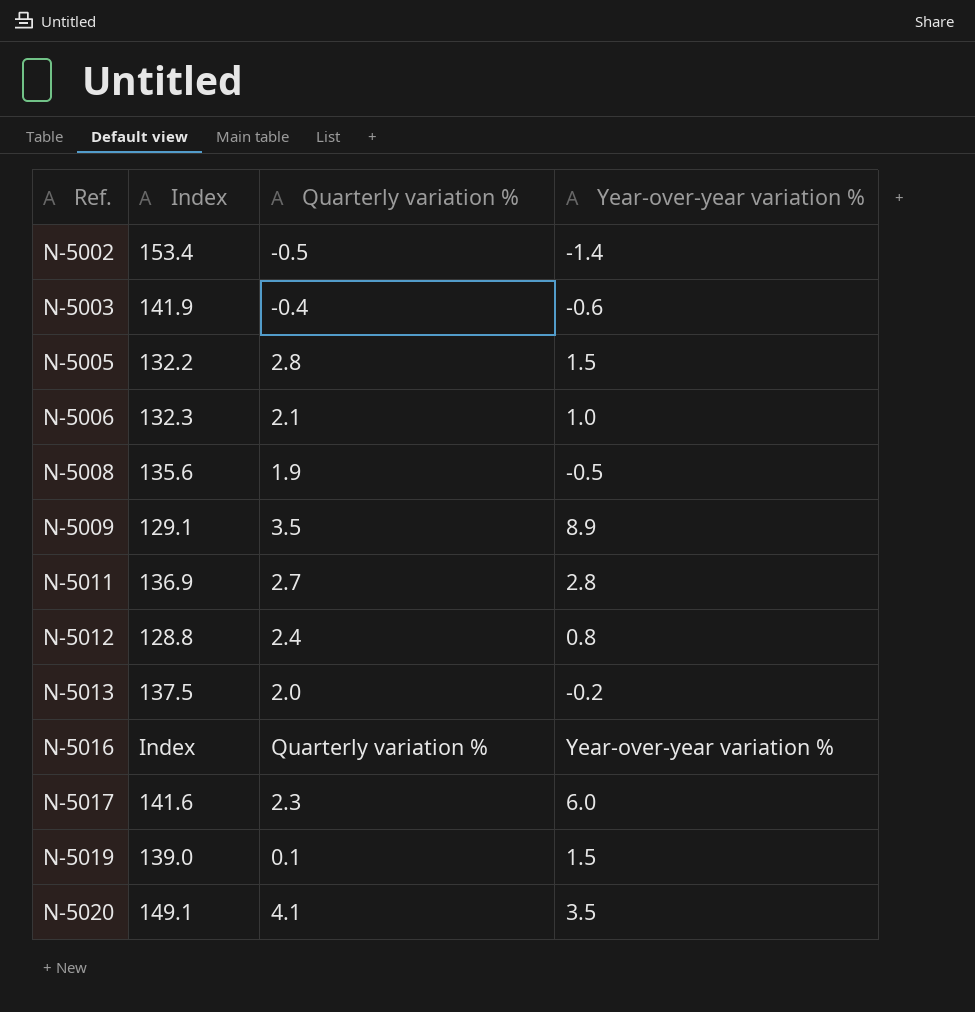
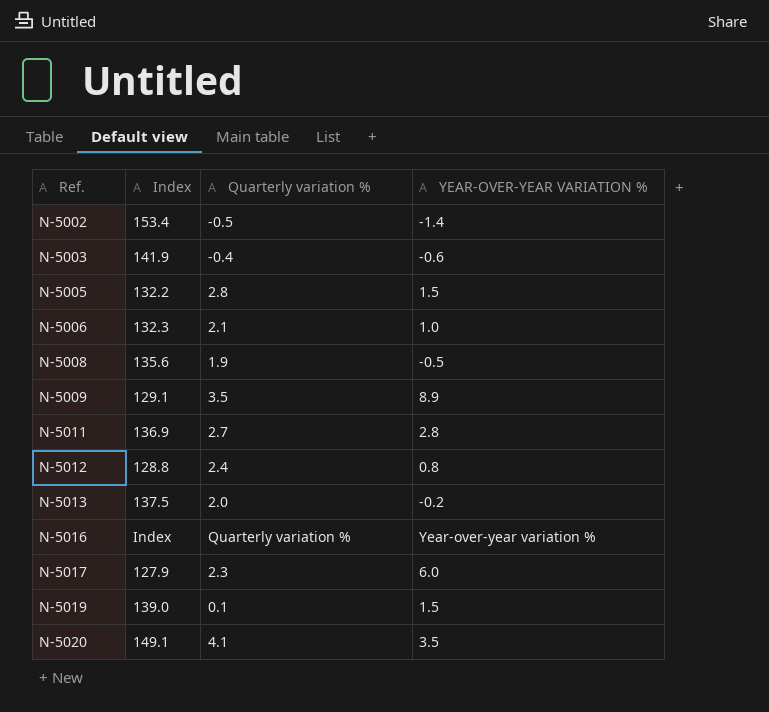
column name: Year-over-year variation % -> YEAR-OVER-YEAR VARIATION %
N-5017 | Index: 141.6 -> 127.9

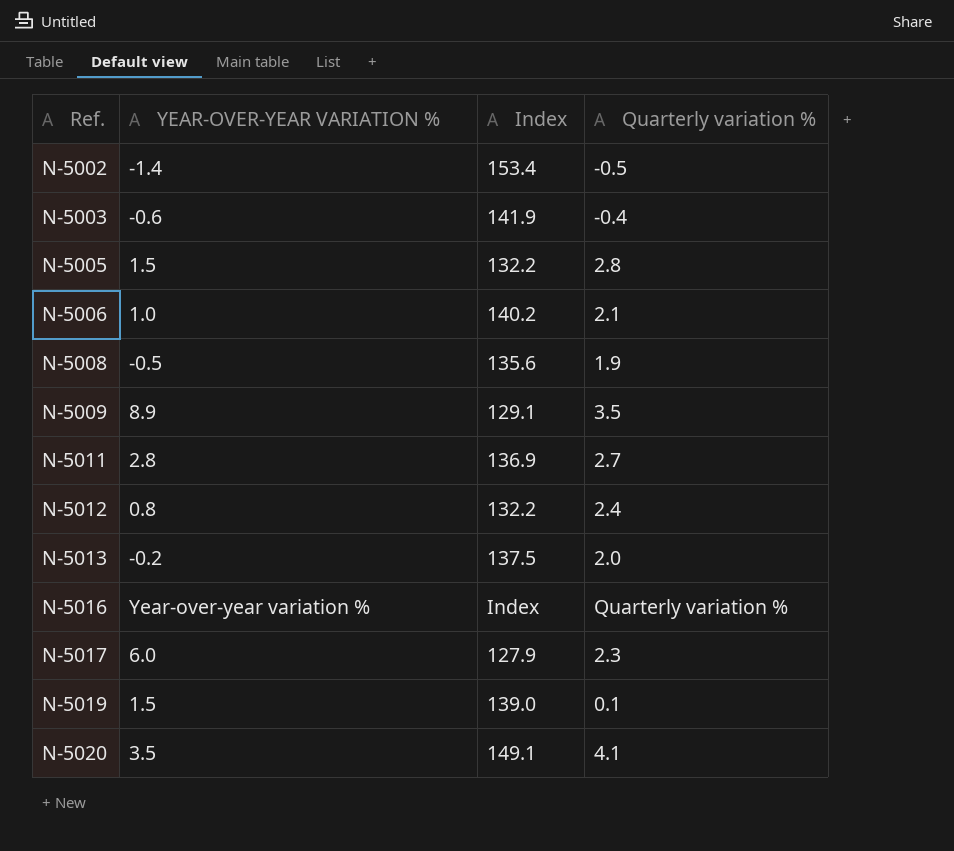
column YEAR-OVER-YEAR VARIATION % | position: 4 -> 2
N-5006 | Index: 132.3 -> 140.2
N-5012 | Index: 128.8 -> 132.2

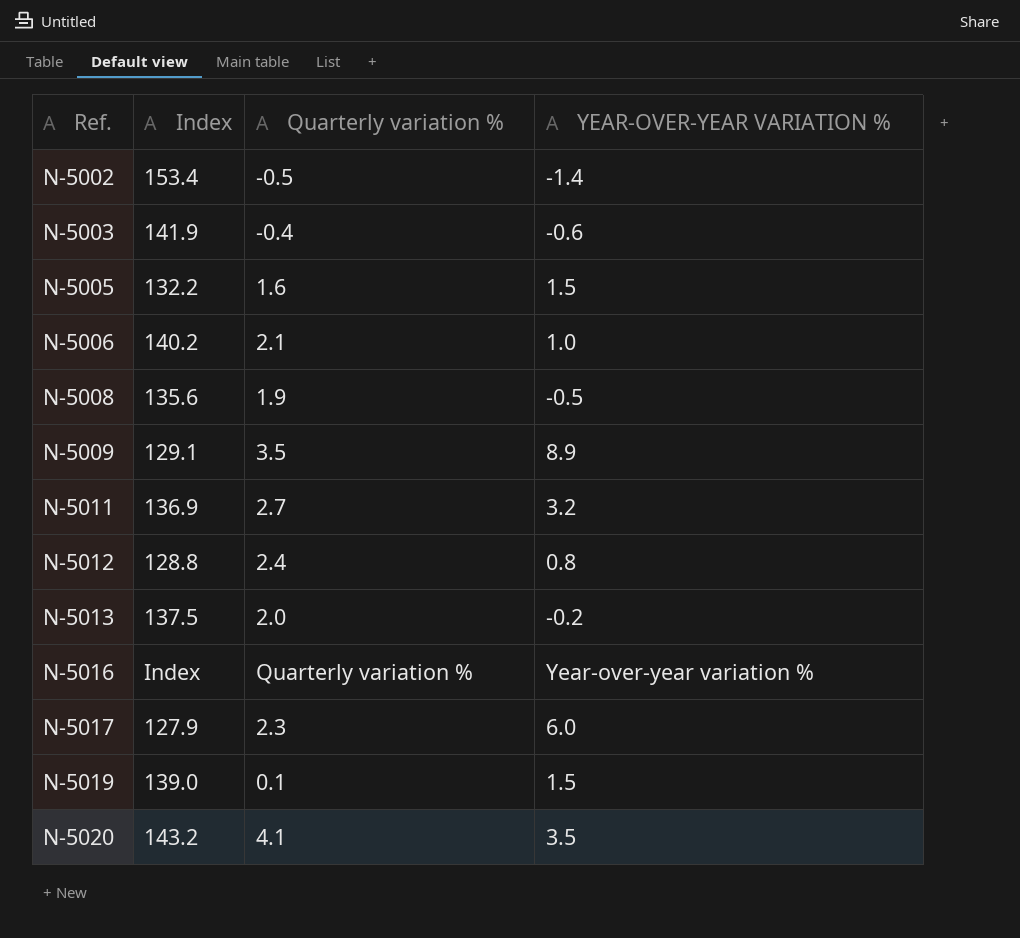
column YEAR-OVER-YEAR VARIATION % | position: 2 -> 4
N-5005 | Quarterly variation %: 2.8 -> 1.6
N-5011 | YEAR-OVER-YEAR VARIATION %: 2.8 -> 3.2
N-5012 | Index: 132.2 -> 128.8
N-5020 | Index: 149.1 -> 143.2

